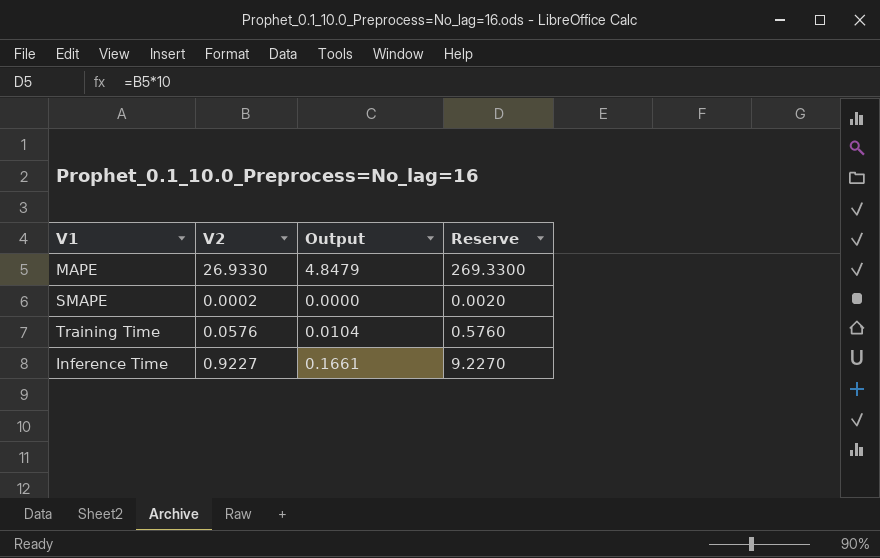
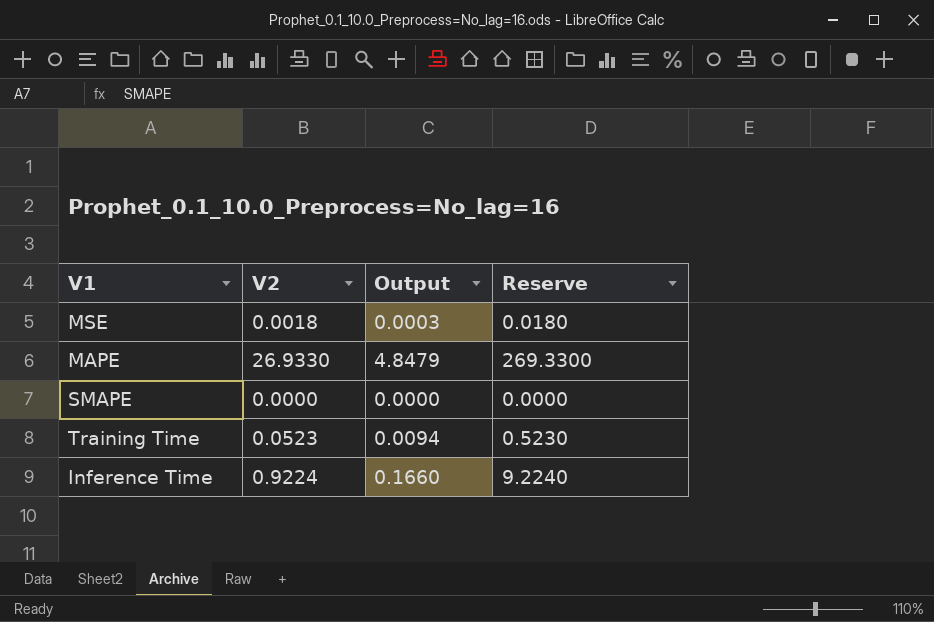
row MSE: none -> 0.0018 | 0.0003 | 0.0180
SMAPE | V2: 0.0002 -> 0.0000
SMAPE | Reserve: 0.0020 -> 0.0000
Training Time | V2: 0.0576 -> 0.0523
Training Time | Output: 0.0104 -> 0.0094
Training Time | Reserve: 0.5760 -> 0.5230
Inference Time | V2: 0.9227 -> 0.9224
Inference Time | Output: 0.1661 -> 0.1660
Inference Time | Reserve: 9.2270 -> 9.2240

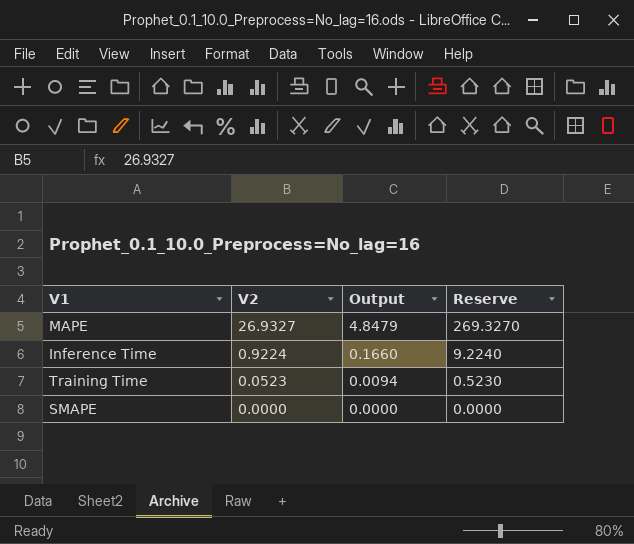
row order: none -> V2 descending
row MSE: 0.0018 | 0.0003 | 0.0180 -> none
MAPE | V2: 26.9330 -> 26.9327
MAPE | Reserve: 269.3300 -> 269.3270

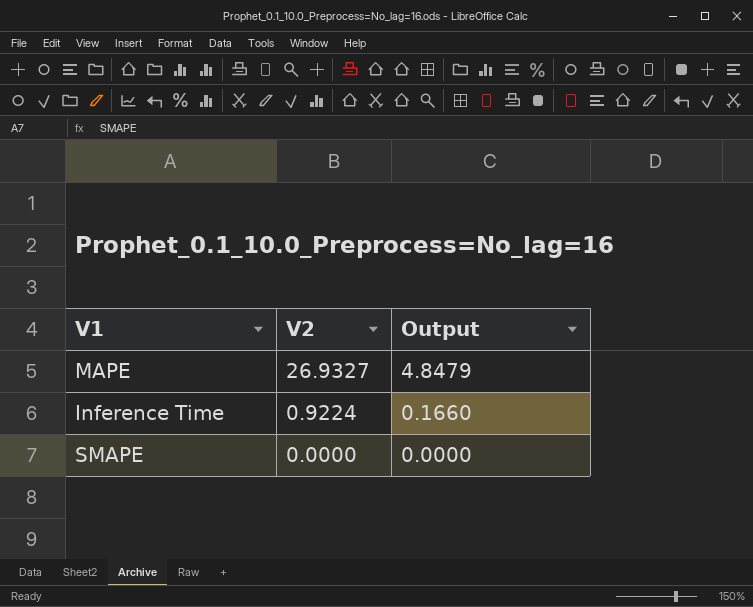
column Reserve | formula: [V2] * 10 -> none
row Training Time: 0.0523 | 0.0094 | 0.5230 -> none

